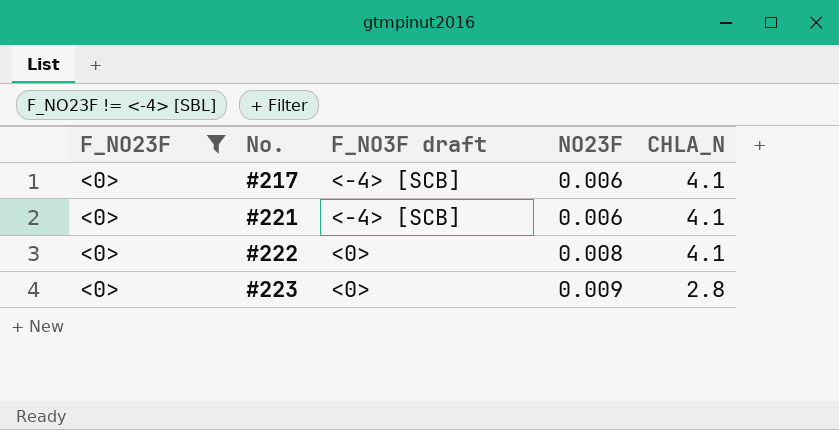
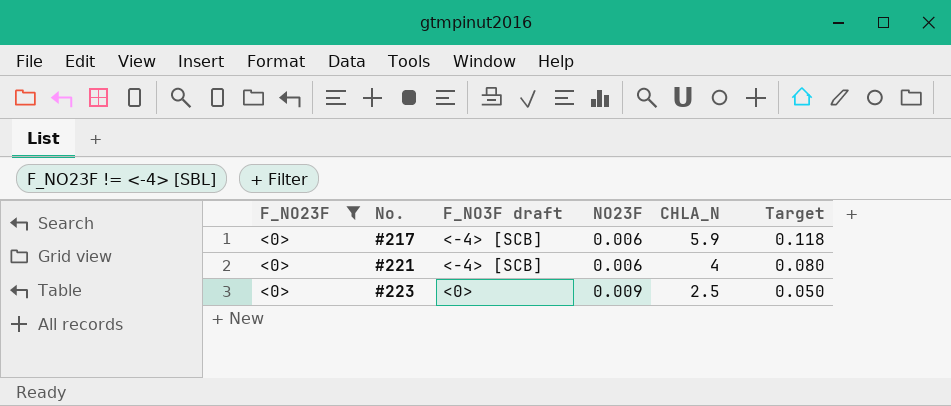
column Target | formula: none -> [CHLA_N] * 0.02
row #222: <0> | <0> | 0.008 | 4.1 -> none
#217 | CHLA_N: 4.1 -> 5.9
#221 | CHLA_N: 4.1 -> 4
#223 | CHLA_N: 2.8 -> 2.5

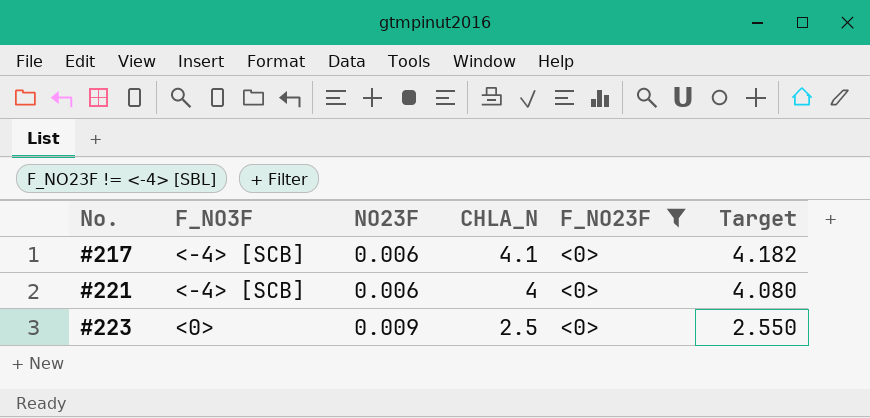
column name: F_NO3F draft -> F_NO3F
column F_NO23F | position: 1 -> 5
column Target | formula: [CHLA_N] * 0.02 -> [CHLA_N] * 1.02
#217 | CHLA_N: 5.9 -> 4.1

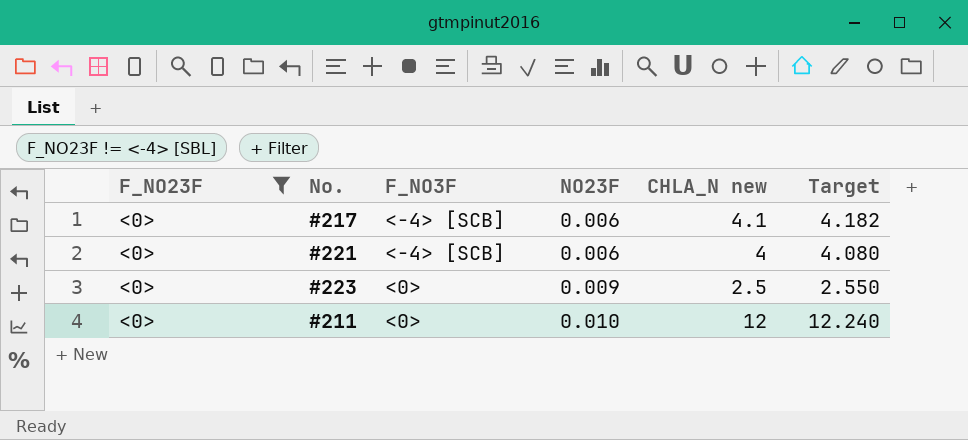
column F_NO23F | position: 5 -> 1
column name: CHLA_N -> CHLA_N new
row #211: none -> <0> | <0> | 0.010 | 12 | 12.240

